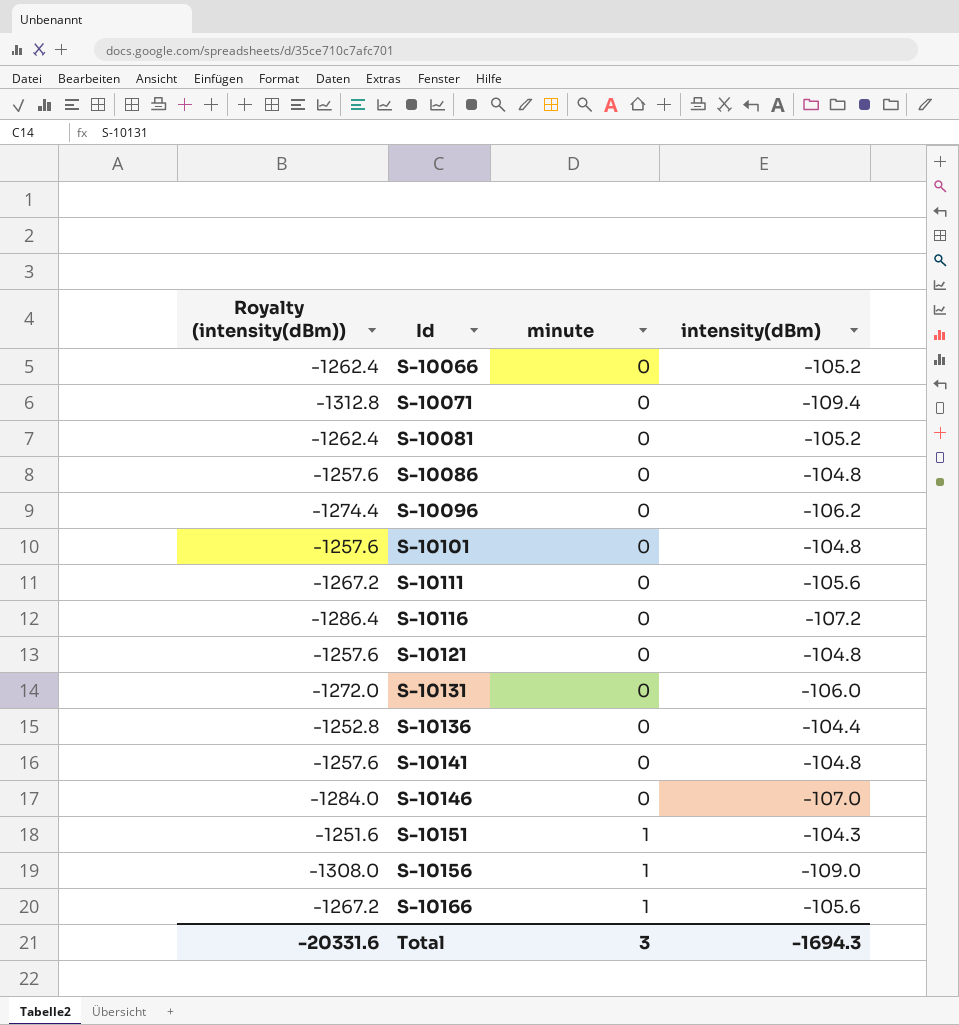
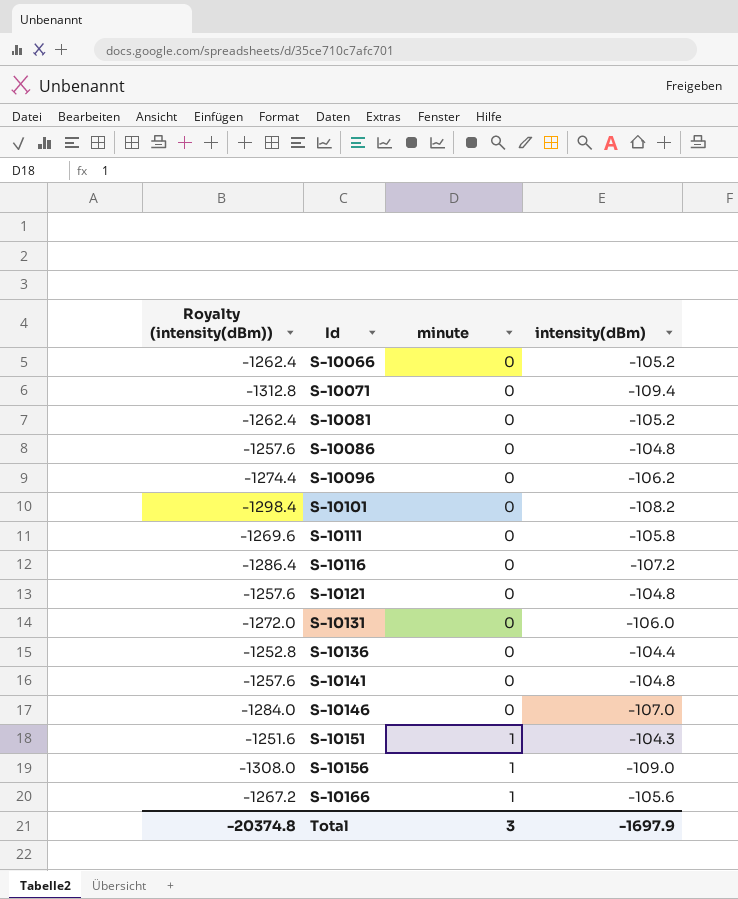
S-10101 | Royalty (intensity(dBm)): -1257.6 -> -1298.4
S-10101 | intensity(dBm): -104.8 -> -108.2
S-10111 | Royalty (intensity(dBm)): -1267.2 -> -1269.6
S-10111 | intensity(dBm): -105.6 -> -105.8
Total | Royalty (intensity(dBm)): -20331.6 -> -20374.8
Total | intensity(dBm): -1694.3 -> -1697.9

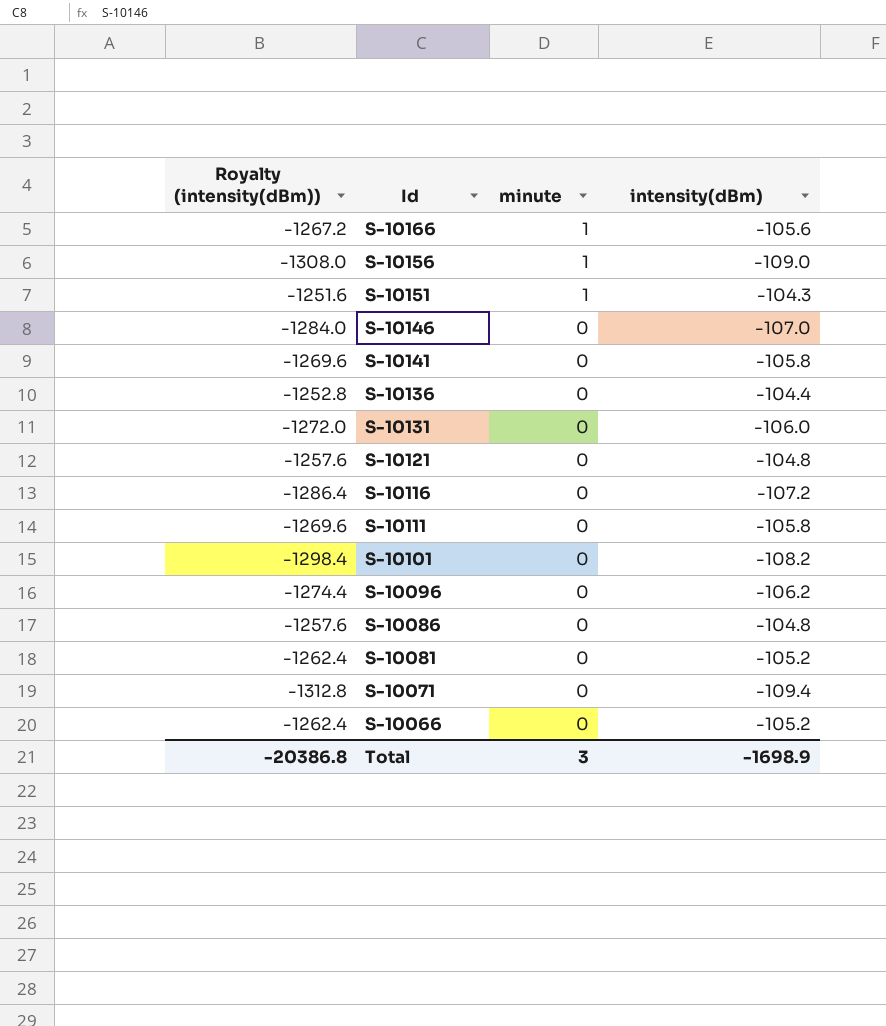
row order: Id ascending -> Id descending
S-10141 | Royalty (intensity(dBm)): -1257.6 -> -1269.6
S-10141 | intensity(dBm): -104.8 -> -105.8
Total | Royalty (intensity(dBm)): -20374.8 -> -20386.8
Total | intensity(dBm): -1697.9 -> -1698.9

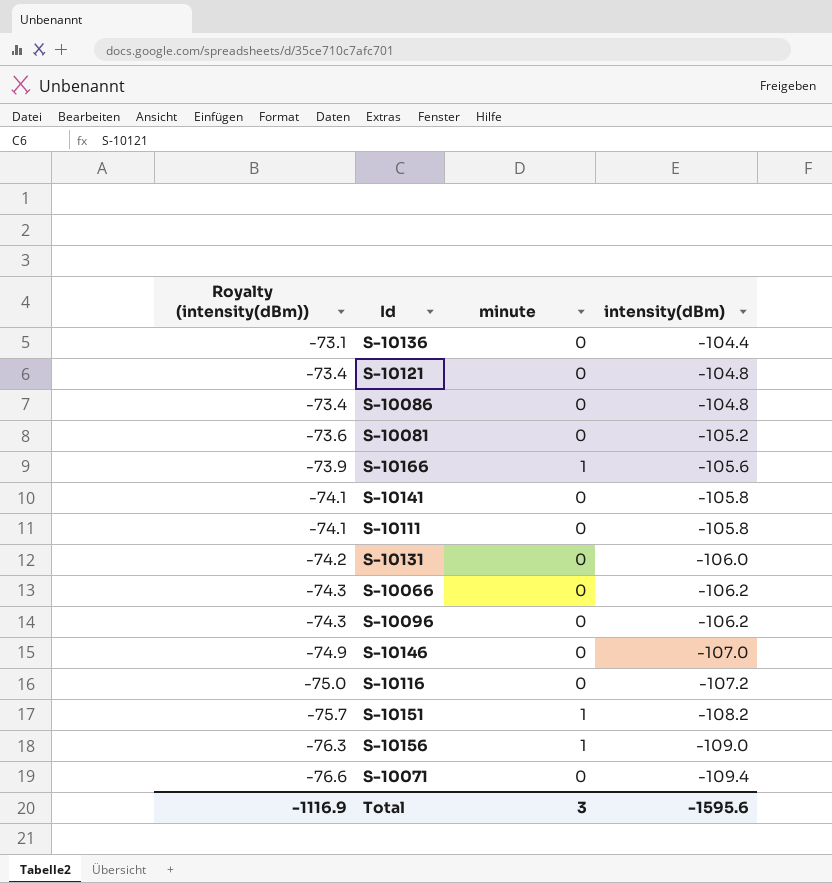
row order: Id descending -> Royalty (intensity(dBm)) descending
column Royalty (intensity(dBm)) | formula: [intensity(dBm)] * 12 -> [intensity(dBm)] * 0.7
row S-10101: -1298.4 | 0 | -108.2 -> none
S-10066 | intensity(dBm): -105.2 -> -106.2
S-10151 | intensity(dBm): -104.3 -> -108.2
Total | Royalty (intensity(dBm)): -20386.8 -> -1116.9
Total | intensity(dBm): -1698.9 -> -1595.6

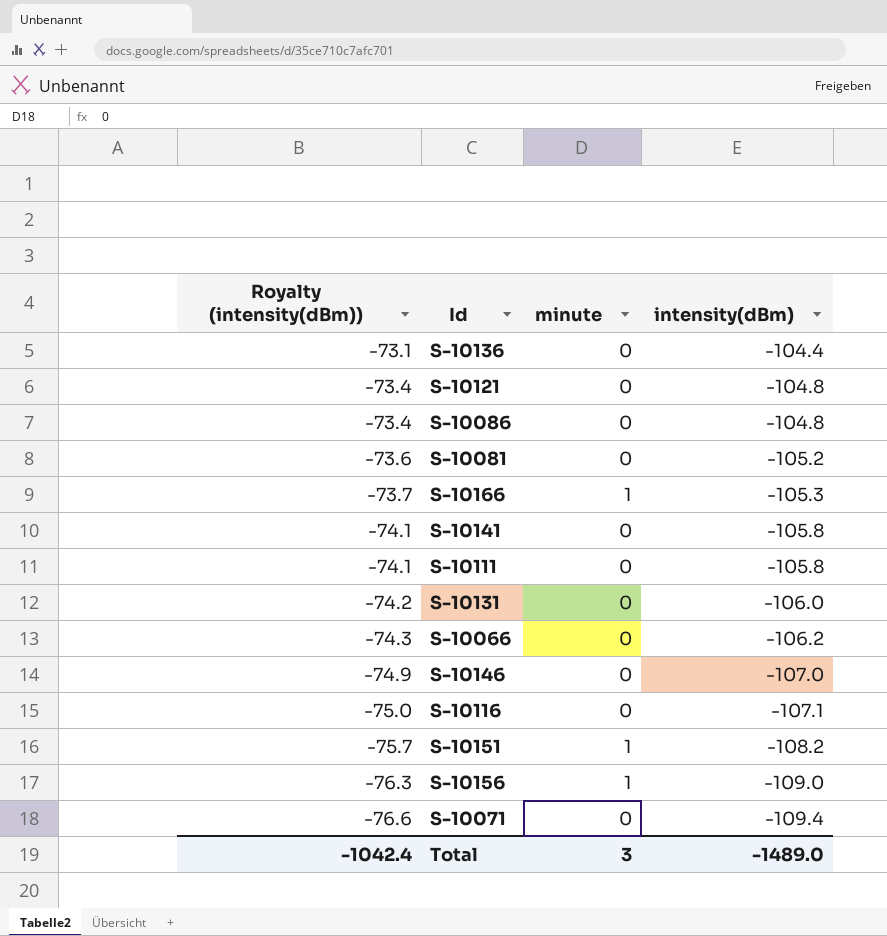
row S-10096: -74.3 | 0 | -106.2 -> none
S-10166 | Royalty (intensity(dBm)): -73.9 -> -73.7
S-10166 | intensity(dBm): -105.6 -> -105.3
S-10116 | intensity(dBm): -107.2 -> -107.1
Total | Royalty (intensity(dBm)): -1116.9 -> -1042.4
Total | intensity(dBm): -1595.6 -> -1489.0

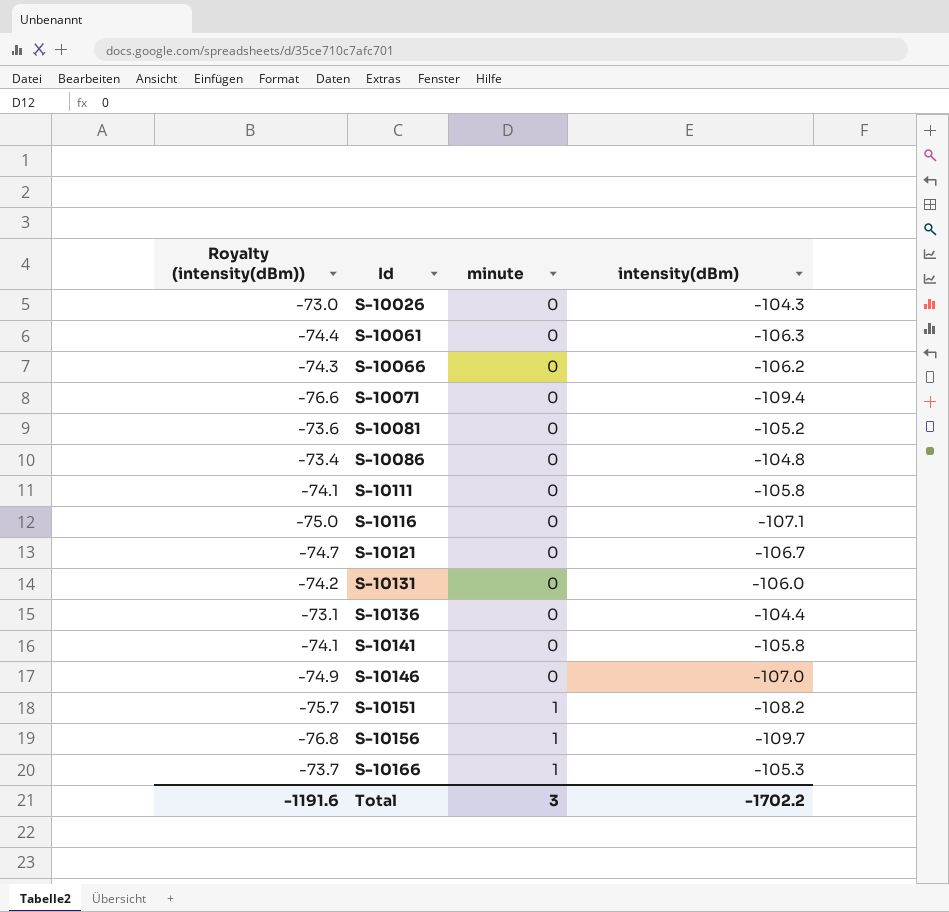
row order: Royalty (intensity(dBm)) descending -> Id ascending
row S-10026: none -> -73.0 | 0 | -104.3
row S-10061: none -> -74.4 | 0 | -106.3
S-10121 | Royalty (intensity(dBm)): -73.4 -> -74.7
S-10121 | intensity(dBm): -104.8 -> -106.7
S-10156 | Royalty (intensity(dBm)): -76.3 -> -76.8
S-10156 | intensity(dBm): -109.0 -> -109.7
Total | Royalty (intensity(dBm)): -1042.4 -> -1191.6
Total | intensity(dBm): -1489.0 -> -1702.2

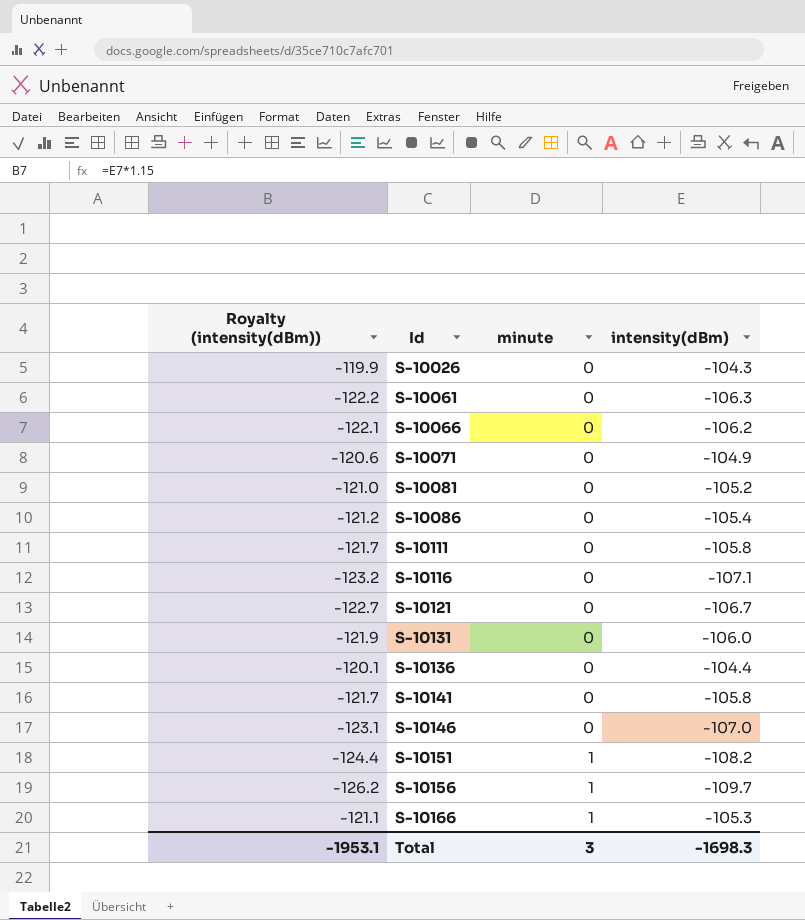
column Royalty (intensity(dBm)) | formula: [intensity(dBm)] * 0.7 -> [intensity(dBm)] * 1.15
S-10071 | intensity(dBm): -109.4 -> -104.9
S-10086 | intensity(dBm): -104.8 -> -105.4
Total | Royalty (intensity(dBm)): -1191.6 -> -1953.1
Total | intensity(dBm): -1702.2 -> -1698.3

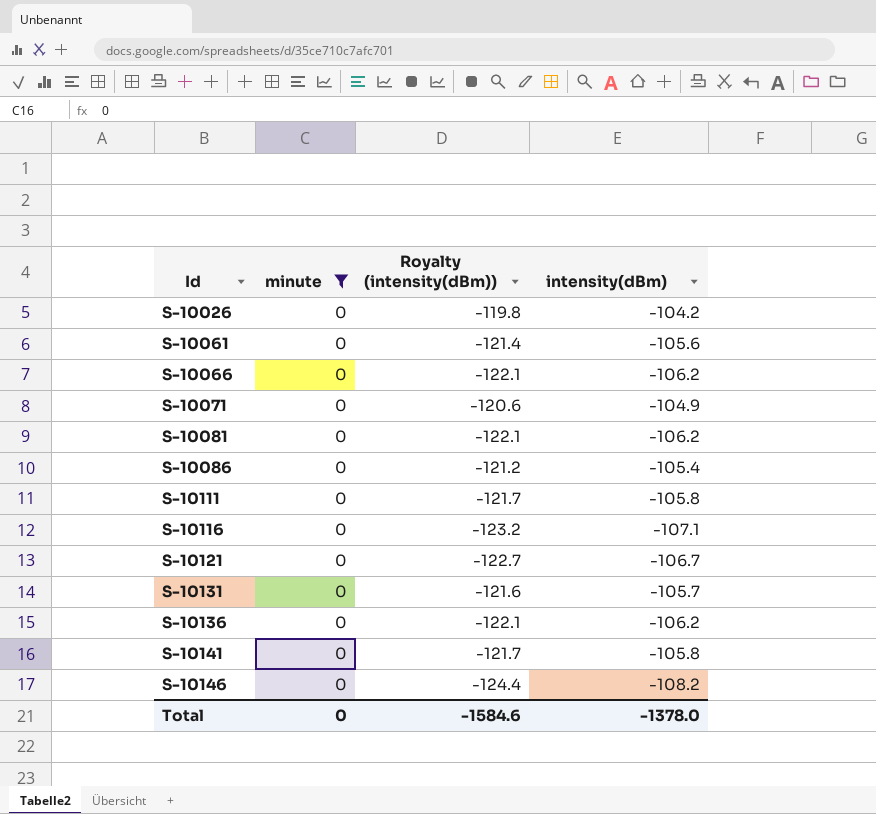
filter: none -> minute = 0
column Royalty (intensity(dBm)) | position: 1 -> 3
S-10026 | Royalty (intensity(dBm)): -119.9 -> -119.8
S-10026 | intensity(dBm): -104.3 -> -104.2
S-10061 | Royalty (intensity(dBm)): -122.2 -> -121.4
S-10061 | intensity(dBm): -106.3 -> -105.6
S-10081 | Royalty (intensity(dBm)): -121.0 -> -122.1
S-10081 | intensity(dBm): -105.2 -> -106.2
S-10131 | Royalty (intensity(dBm)): -121.9 -> -121.6
S-10131 | intensity(dBm): -106.0 -> -105.7
S-10136 | Royalty (intensity(dBm)): -120.1 -> -122.1
S-10136 | intensity(dBm): -104.4 -> -106.2
S-10146 | Royalty (intensity(dBm)): -123.1 -> -124.4
S-10146 | intensity(dBm): -107.0 -> -108.2
Total | minute: 3 -> 0
Total | Royalty (intensity(dBm)): -1953.1 -> -1584.6
Total | intensity(dBm): -1698.3 -> -1378.0

